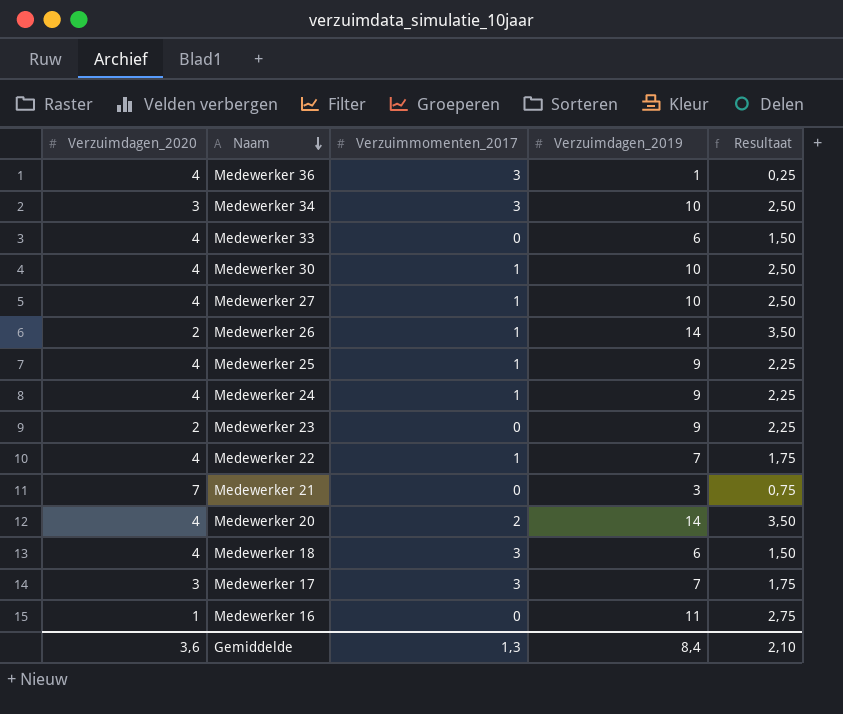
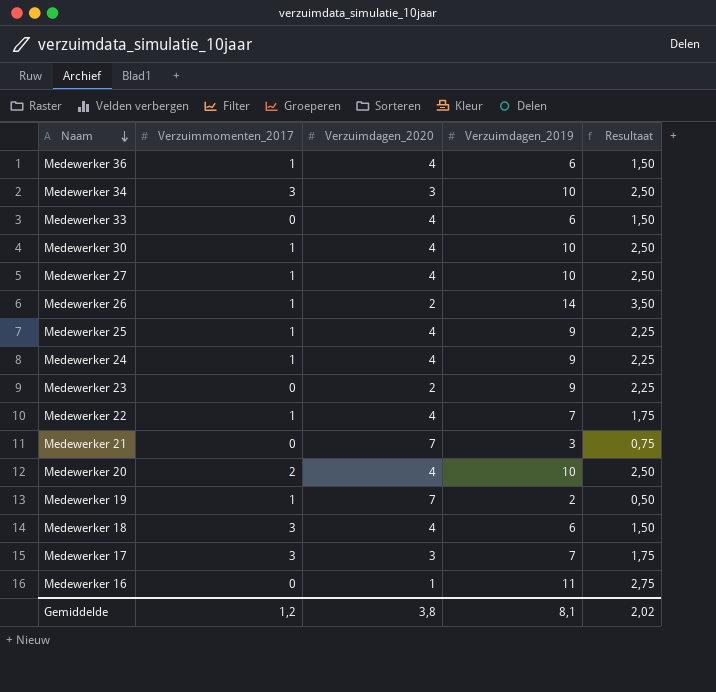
column Verzuimdagen_2020 | position: 1 -> 3
Medewerker 36 | Verzuimmomenten_2017: 3 -> 1
Medewerker 36 | Verzuimdagen_2019: 1 -> 6
Medewerker 36 | Resultaat: 0,25 -> 1,50
Medewerker 20 | Verzuimdagen_2019: 14 -> 10
Medewerker 20 | Resultaat: 3,50 -> 2,50
row Medewerker 19: none -> 1 | 7 | 2 | 0,50
Gemiddelde | Verzuimmomenten_2017: 1,3 -> 1,2
Gemiddelde | Verzuimdagen_2020: 3,6 -> 3,8
Gemiddelde | Verzuimdagen_2019: 8,4 -> 8,1
Gemiddelde | Resultaat: 2,10 -> 2,02

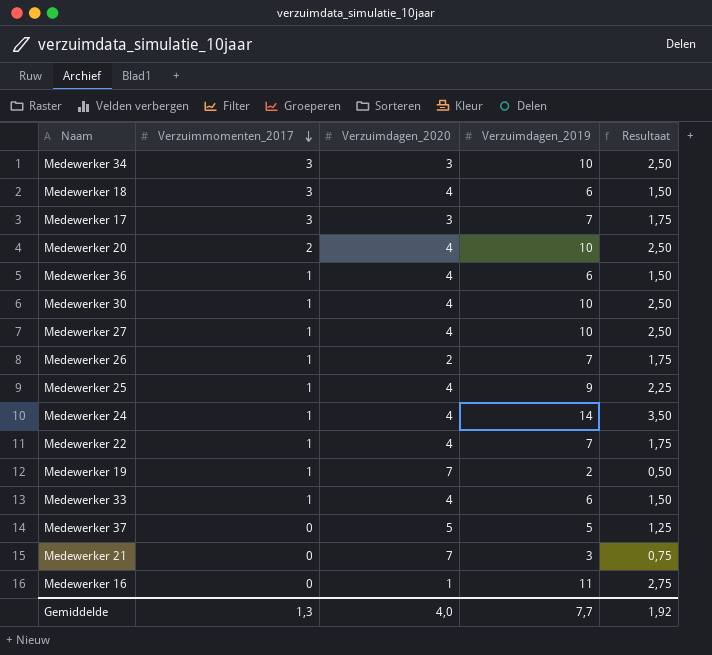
row order: Naam descending -> Verzuimmomenten_2017 descending
row Medewerker 23: 0 | 2 | 9 | 2,25 -> none
Medewerker 26 | Verzuimdagen_2019: 14 -> 7
Medewerker 26 | Resultaat: 3,50 -> 1,75
Medewerker 24 | Verzuimdagen_2019: 9 -> 14
Medewerker 24 | Resultaat: 2,25 -> 3,50
Medewerker 33 | Verzuimmomenten_2017: 0 -> 1
row Medewerker 37: none -> 0 | 5 | 5 | 1,25
Gemiddelde | Verzuimmomenten_2017: 1,2 -> 1,3
Gemiddelde | Verzuimdagen_2020: 3,8 -> 4,0
Gemiddelde | Verzuimdagen_2019: 8,1 -> 7,7
Gemiddelde | Resultaat: 2,02 -> 1,92

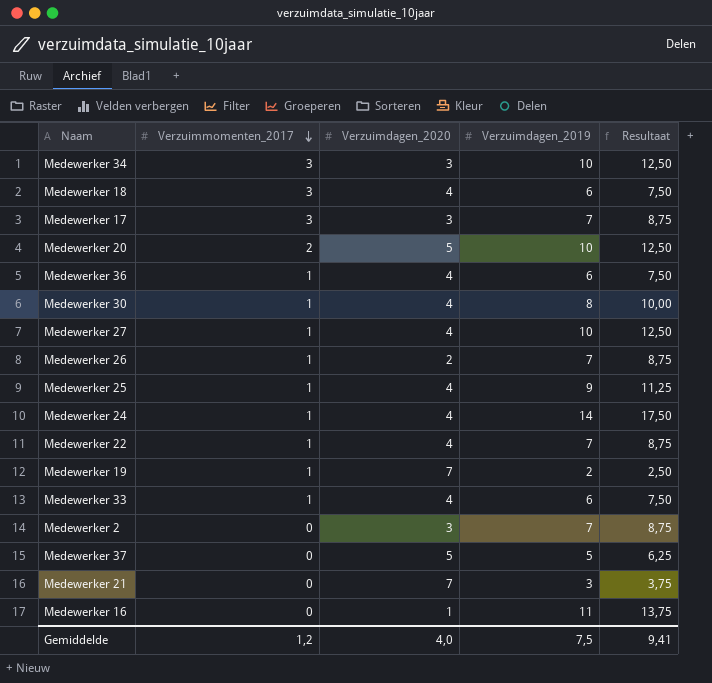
column Resultaat | formula: [Verzuimdagen_2019] * 0,25 -> [Verzuimdagen_2019] * 1,25
Medewerker 20 | Verzuimdagen_2020: 4 -> 5
Medewerker 30 | Verzuimdagen_2019: 10 -> 8
row Medewerker 2: none -> 0 | 3 | 7 | 8,75
Gemiddelde | Verzuimmomenten_2017: 1,3 -> 1,2
Gemiddelde | Verzuimdagen_2019: 7,7 -> 7,5
Gemiddelde | Resultaat: 1,92 -> 9,41

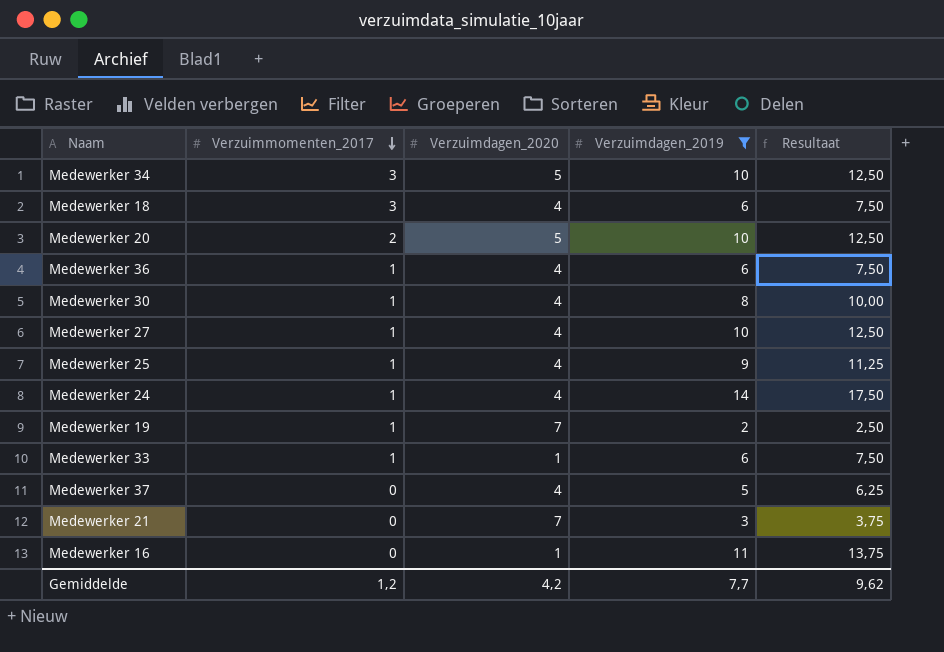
filter: none -> Verzuimdagen_2019 != 7
Medewerker 34 | Verzuimdagen_2020: 3 -> 5
Medewerker 33 | Verzuimdagen_2020: 4 -> 1
Medewerker 37 | Verzuimdagen_2020: 5 -> 4
Gemiddelde | Verzuimdagen_2020: 4,0 -> 4,2
Gemiddelde | Verzuimdagen_2019: 7,5 -> 7,7
Gemiddelde | Resultaat: 9,41 -> 9,62

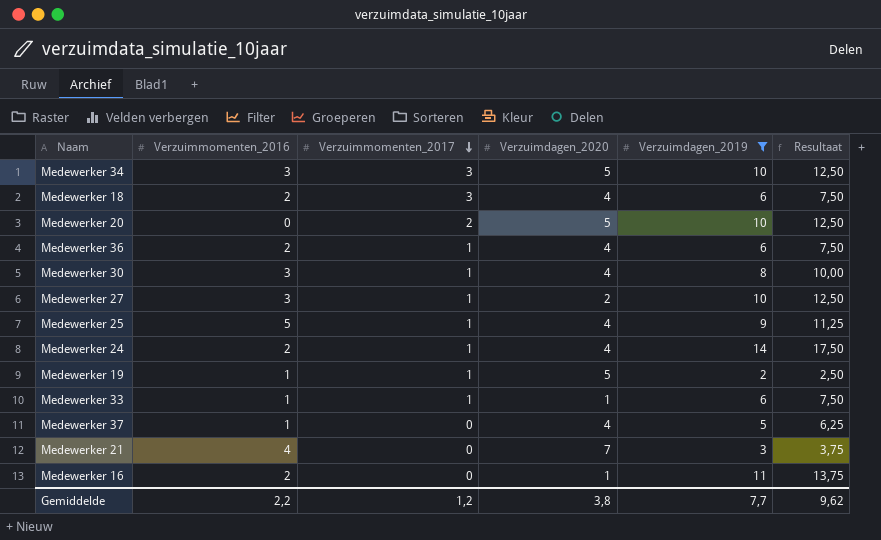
column Verzuimmomenten_2016 | position: none -> 2
Medewerker 27 | Verzuimdagen_2020: 4 -> 2
Medewerker 19 | Verzuimdagen_2020: 7 -> 5
Gemiddelde | Verzuimdagen_2020: 4,2 -> 3,8

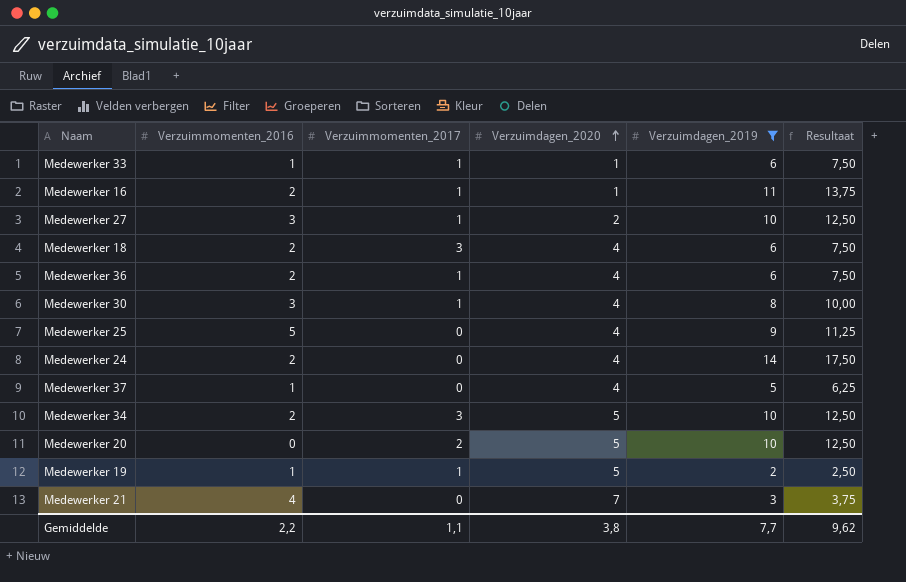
row order: Verzuimmomenten_2017 descending -> Verzuimdagen_2020 ascending
Medewerker 16 | Verzuimmomenten_2017: 0 -> 1
Medewerker 25 | Verzuimmomenten_2017: 1 -> 0
Medewerker 24 | Verzuimmomenten_2017: 1 -> 0
Medewerker 34 | Verzuimmomenten_2016: 3 -> 2
Gemiddelde | Verzuimmomenten_2017: 1,2 -> 1,1

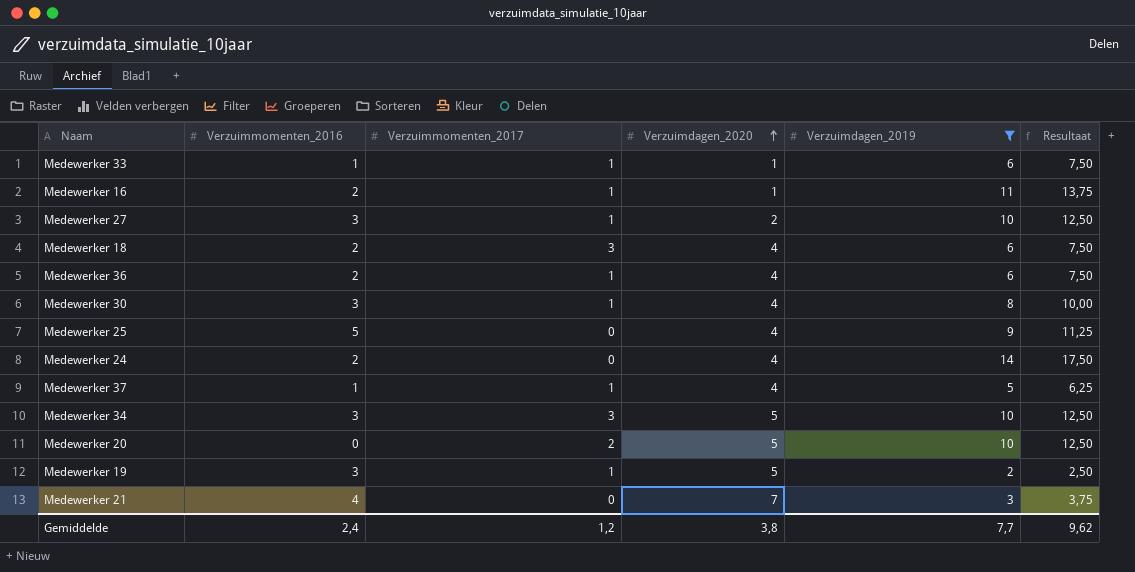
Medewerker 37 | Verzuimmomenten_2017: 0 -> 1
Medewerker 34 | Verzuimmomenten_2016: 2 -> 3
Medewerker 19 | Verzuimmomenten_2016: 1 -> 3
Gemiddelde | Verzuimmomenten_2016: 2,2 -> 2,4
Gemiddelde | Verzuimmomenten_2017: 1,1 -> 1,2

